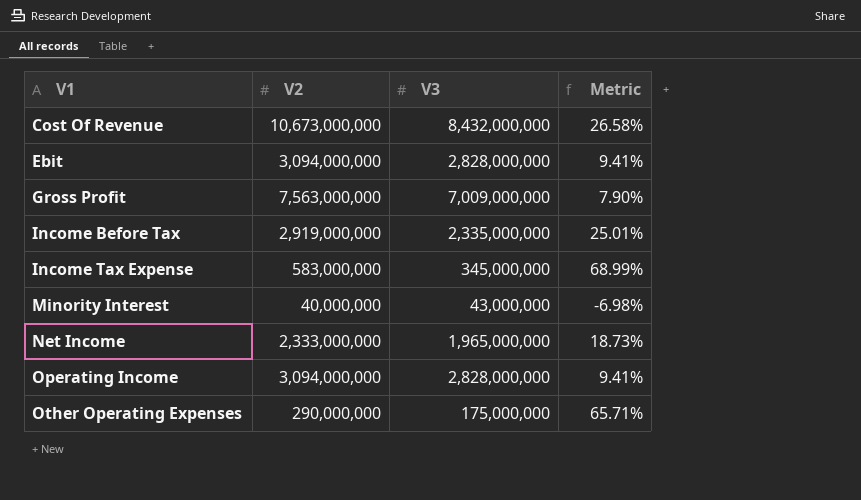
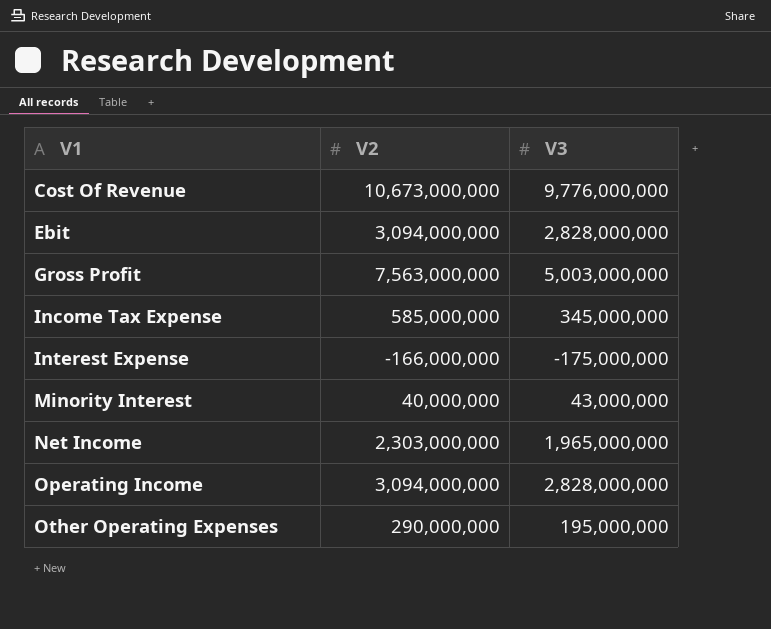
column Metric | formula: ([V2] - [V3]) / [V3] -> none
row Income Before Tax: 2,919,000,000 | 2,335,000,000 | 25.01% -> none
Cost Of Revenue | V3: 8,432,000,000 -> 9,776,000,000
Gross Profit | V3: 7,009,000,000 -> 5,003,000,000
Income Tax Expense | V2: 583,000,000 -> 585,000,000
row Interest Expense: none -> -166,000,000 | -175,000,000
Net Income | V2: 2,333,000,000 -> 2,303,000,000
Other Operating Expenses | V3: 175,000,000 -> 195,000,000

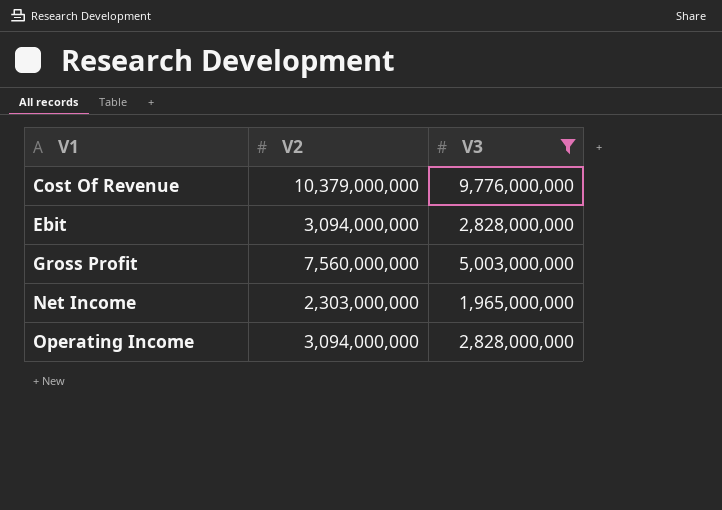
filter: none -> V3 >= 1,965,000,000
Cost Of Revenue | V2: 10,673,000,000 -> 10,379,000,000
Gross Profit | V2: 7,563,000,000 -> 7,560,000,000

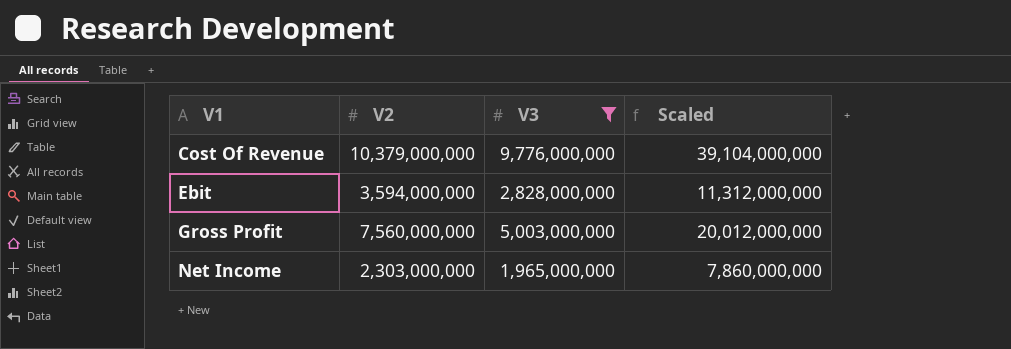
column Scaled | formula: none -> [V3] * 4
row Operating Income: 3,094,000,000 | 2,828,000,000 -> none
Ebit | V2: 3,094,000,000 -> 3,594,000,000

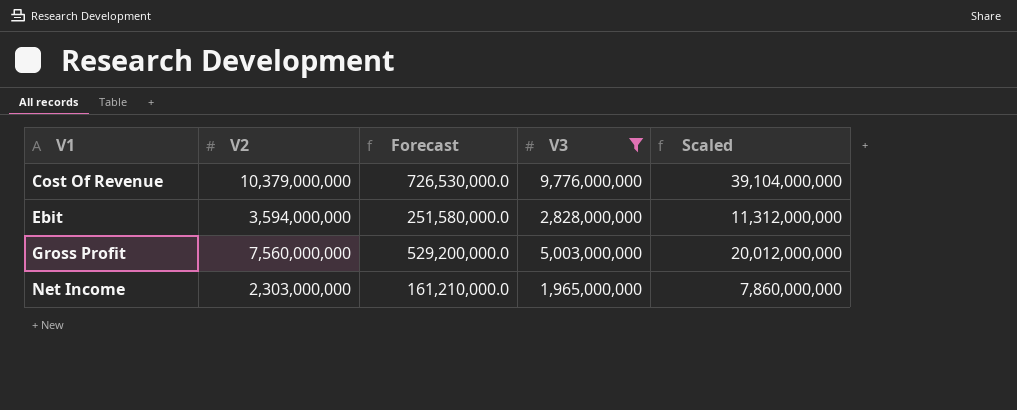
column Forecast | formula: none -> [V2] * 0.07

